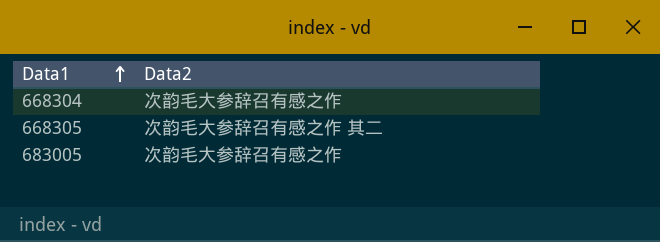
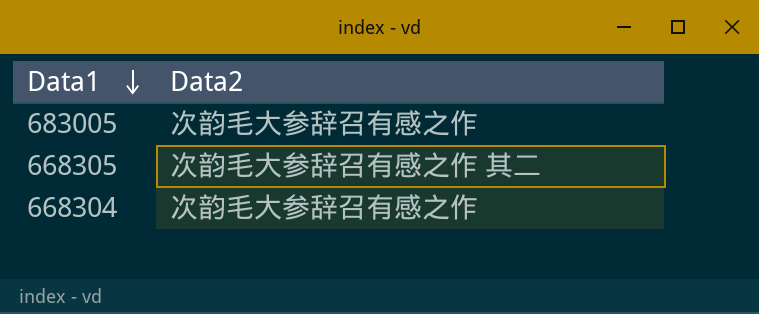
row order: Data1 ascending -> Data1 descending

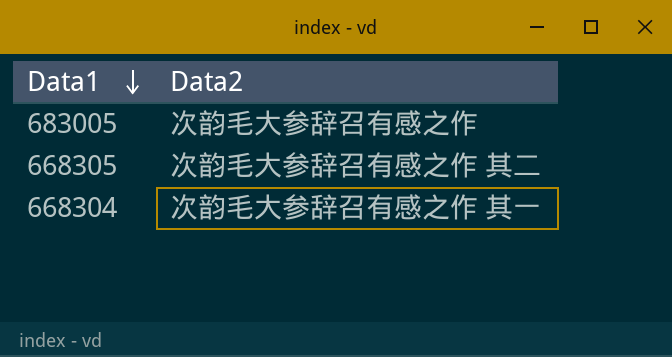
668304 | Data2: 次韵毛大参辞召有感之作 -> 次韵毛大参辞召有感之作 其一

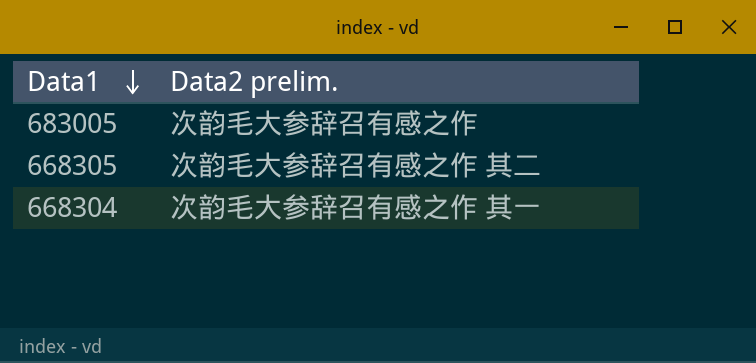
column name: Data2 -> Data2 prelim.

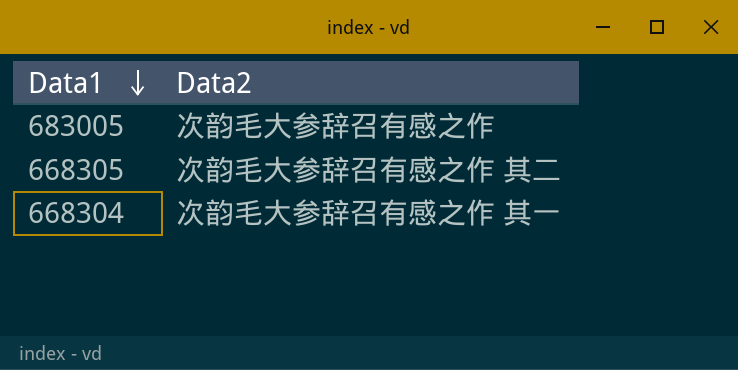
column name: Data2 prelim. -> Data2

